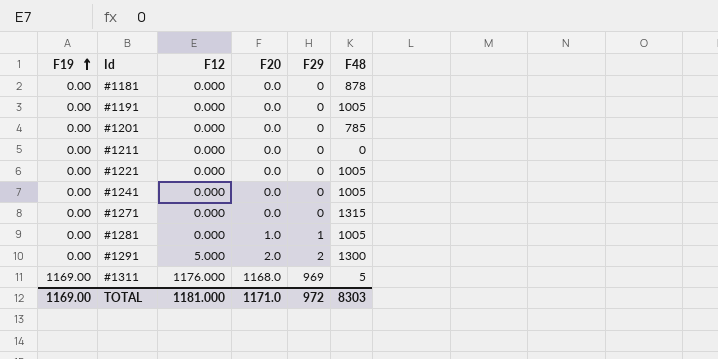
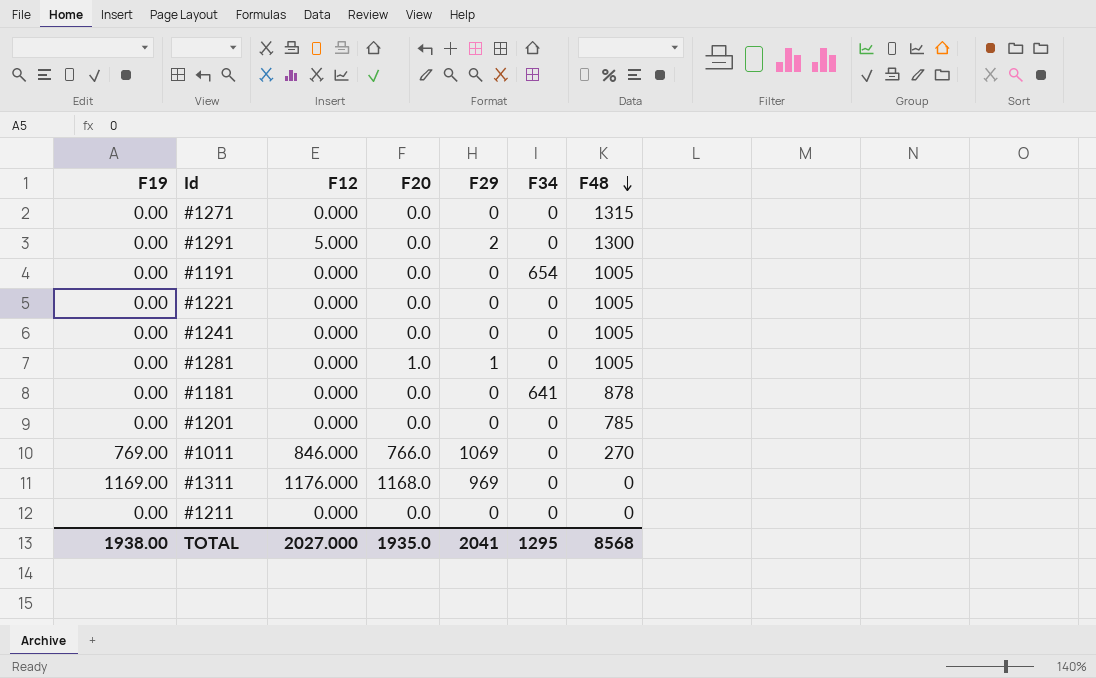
row order: F19 ascending -> F48 descending
column F34 | position: none -> 6
#1291 | F20: 2.0 -> 0.0
row #1011: none -> 769.00 | 846.000 | 766.0 | 1069 | 0 | 270
#1311 | F48: 5 -> 0
TOTAL | F19: 1169.00 -> 1938.00
TOTAL | F12: 1181.000 -> 2027.000
TOTAL | F20: 1171.0 -> 1935.0
TOTAL | F29: 972 -> 2041
TOTAL | F48: 8303 -> 8568

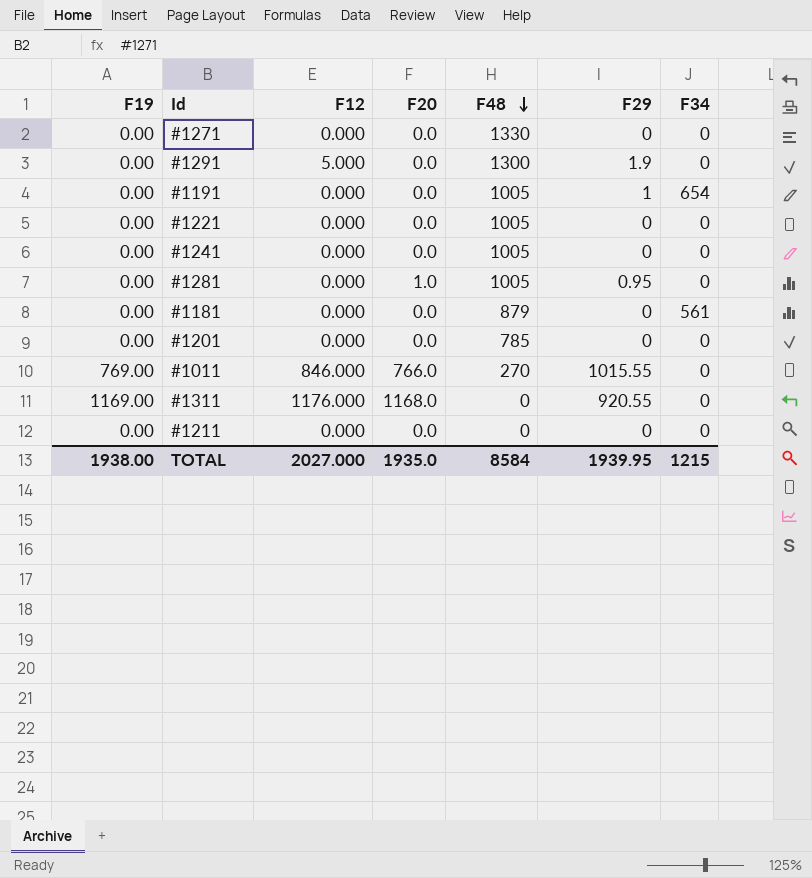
column F48 | position: 7 -> 5
#1271 | F48: 1315 -> 1330
#1291 | F29: 2 -> 1.9
#1191 | F29: 0 -> 1
#1281 | F29: 1 -> 0.95
#1181 | F48: 878 -> 879
#1181 | F34: 641 -> 561
#1011 | F29: 1069 -> 1015.55
#1311 | F29: 969 -> 920.55
TOTAL | F48: 8568 -> 8584
TOTAL | F29: 2041 -> 1939.95
TOTAL | F34: 1295 -> 1215

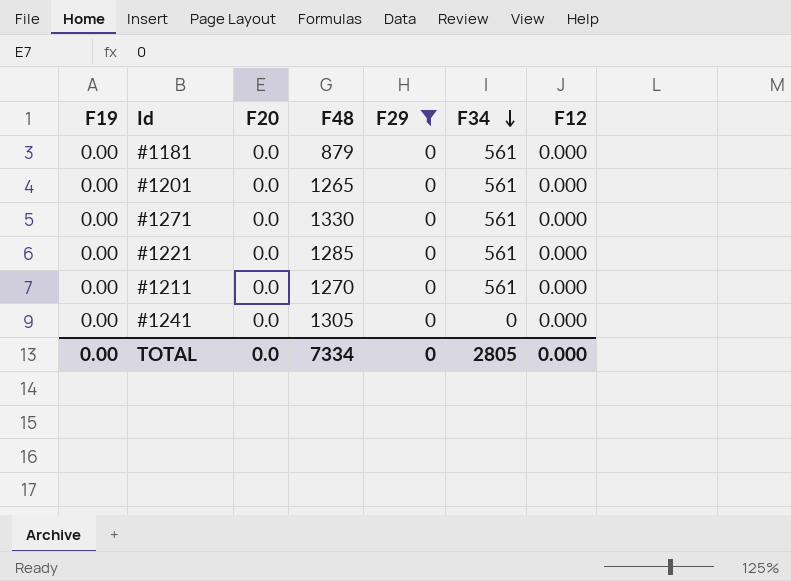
filter: none -> F29 = 0
row order: F48 descending -> F34 descending
column F12 | position: 3 -> 7
#1201 | F48: 785 -> 1265
#1201 | F34: 0 -> 561
#1271 | F34: 0 -> 561
#1221 | F48: 1005 -> 1285
#1221 | F34: 0 -> 561
#1211 | F48: 0 -> 1270
#1211 | F34: 0 -> 561
#1241 | F48: 1005 -> 1305
TOTAL | F19: 1938.00 -> 0.00
TOTAL | F20: 1935.0 -> 0.0
TOTAL | F48: 8584 -> 7334
TOTAL | F29: 1939.95 -> 0
TOTAL | F34: 1215 -> 2805
TOTAL | F12: 2027.000 -> 0.000

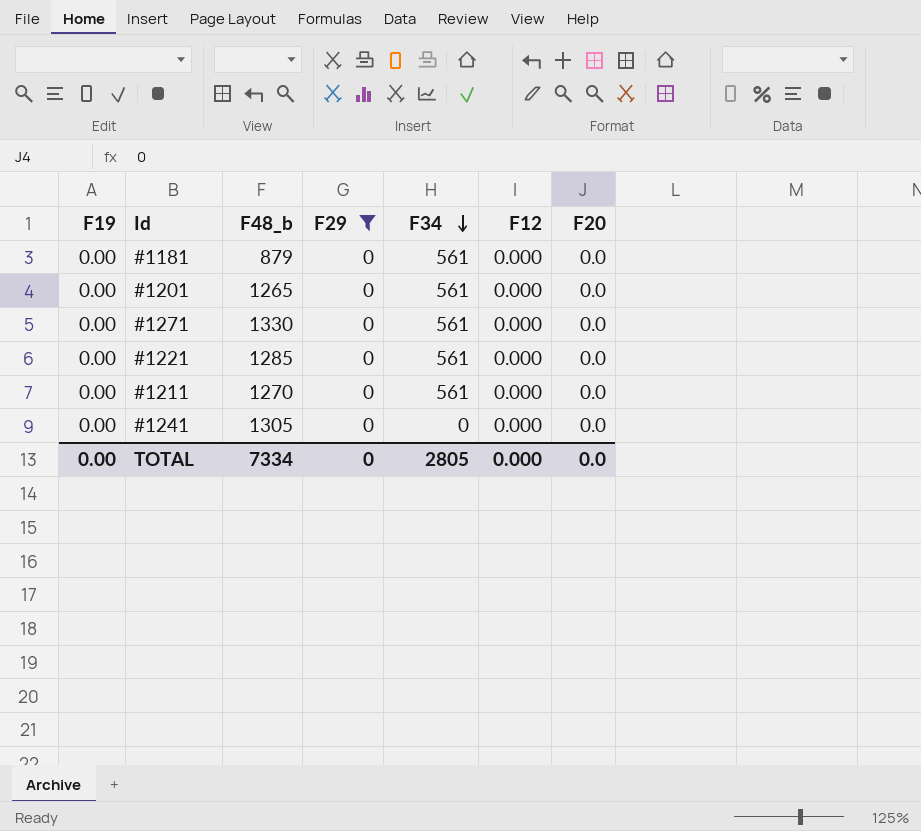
column name: F48 -> F48_b
column F20 | position: 3 -> 7

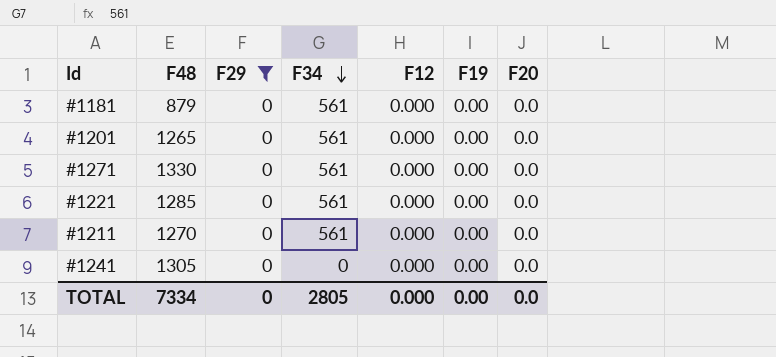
column name: F48_b -> F48
column F19 | position: 1 -> 6

